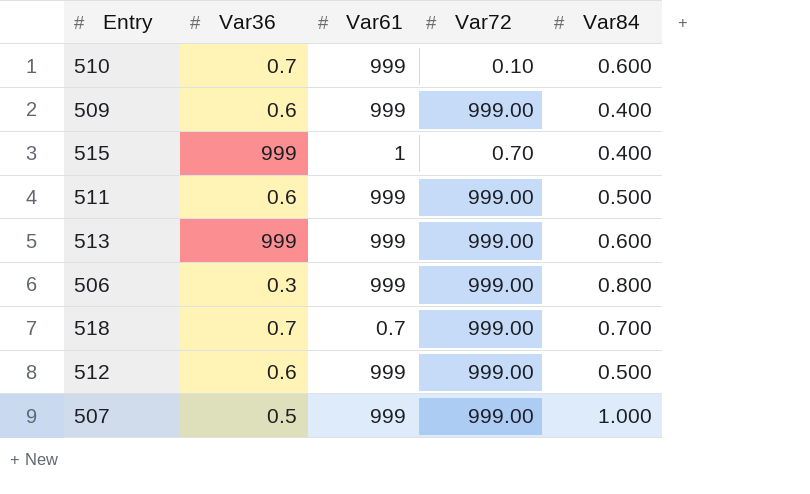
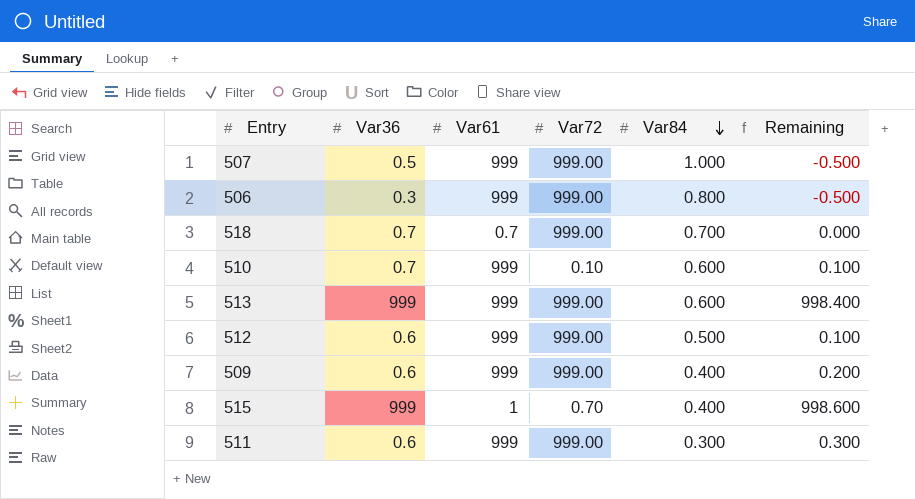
row order: none -> Var84 descending
column Remaining | formula: none -> [Var36] - [Var84]
511 | Var84: 0.500 -> 0.300

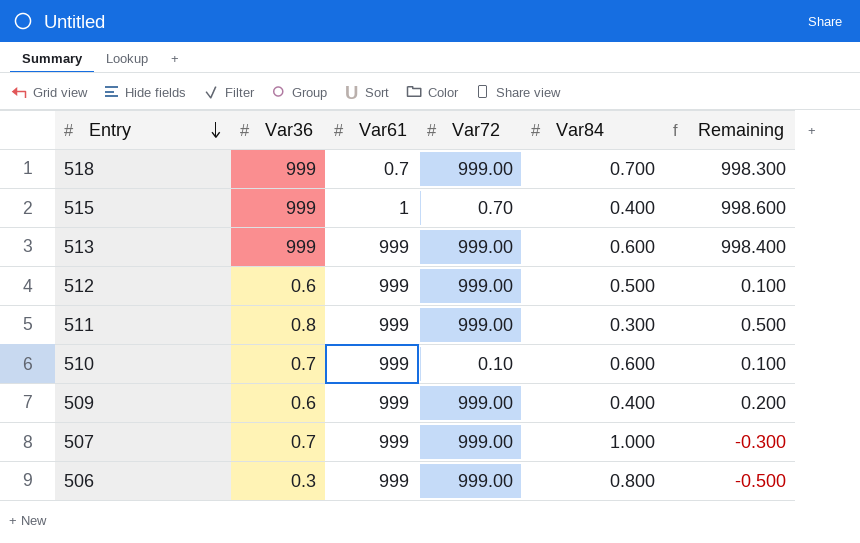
row order: Var84 descending -> Entry descending
518 | Var36: 0.7 -> 999
518 | Remaining: 0.000 -> 998.300
511 | Var36: 0.6 -> 0.8
511 | Remaining: 0.300 -> 0.500
507 | Var36: 0.5 -> 0.7
507 | Remaining: -0.500 -> -0.300

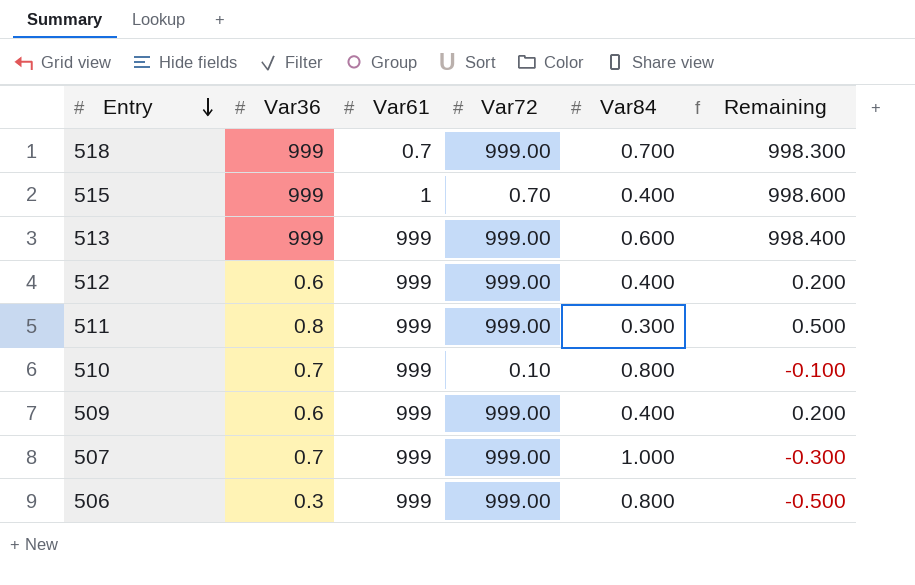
512 | Var84: 0.500 -> 0.400
512 | Remaining: 0.100 -> 0.200
510 | Var84: 0.600 -> 0.800
510 | Remaining: 0.100 -> -0.100

